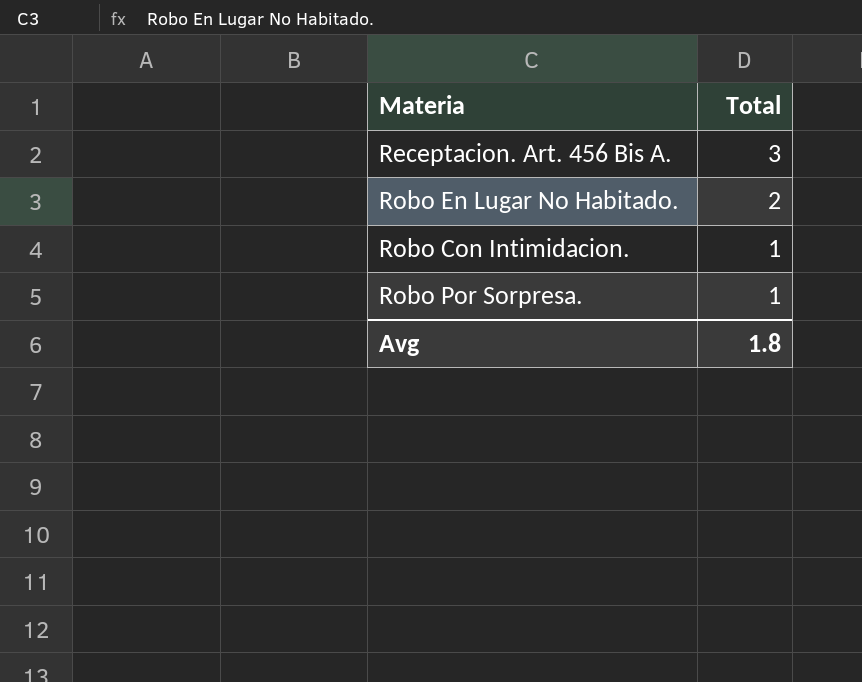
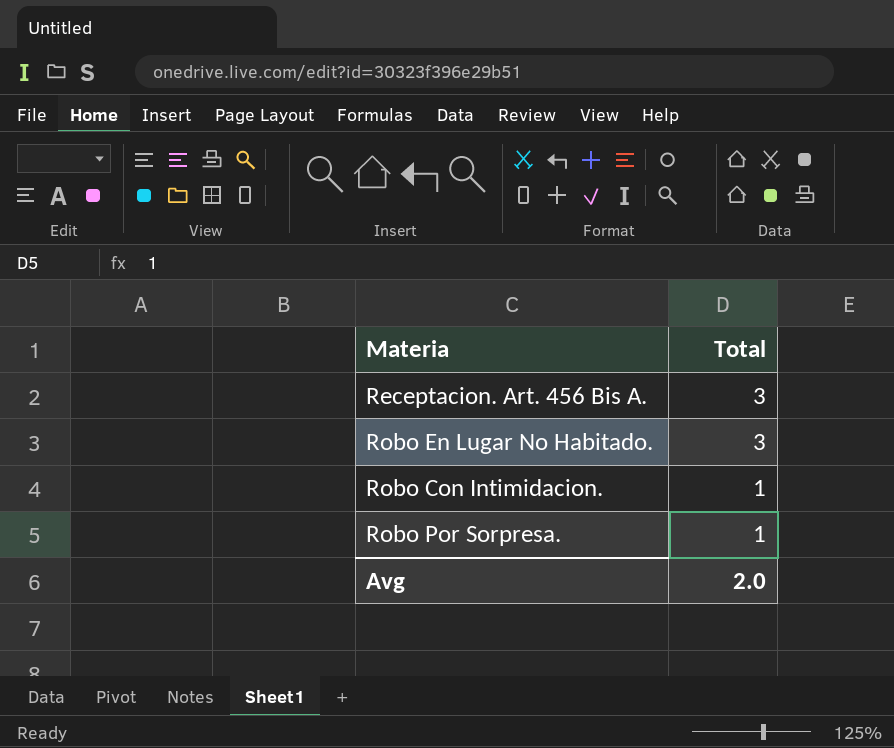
Robo En Lugar No Habitado. | Total: 2 -> 3
Avg | Total: 1.8 -> 2.0

